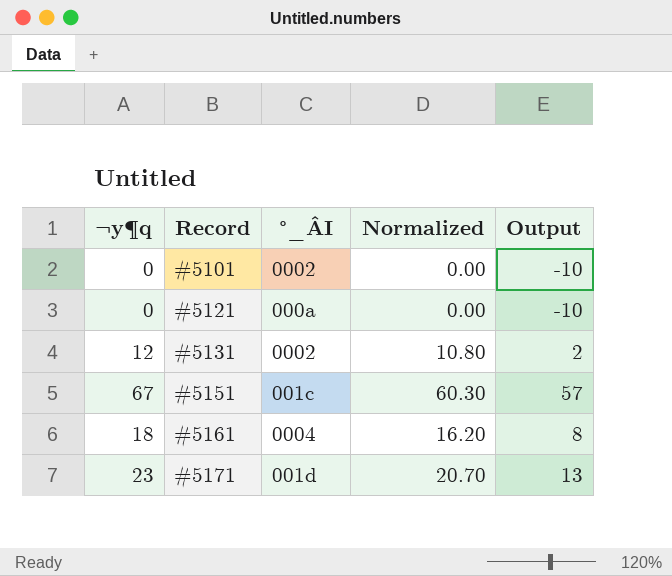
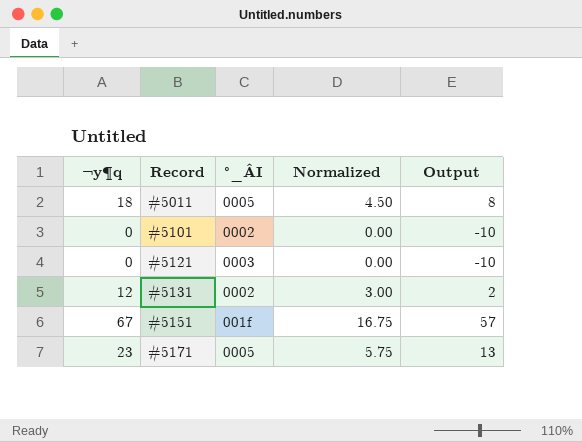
column Normalized | formula: [¬y¶q] * 0.9 -> [¬y¶q] * 0.25
row #5161: 18 | 0004 | 16.20 | 8 -> none
row #5011: none -> 18 | 0005 | 4.50 | 8
#5121 | °_ÂI: 000a -> 0003
#5151 | °_ÂI: 001c -> 001f
#5171 | °_ÂI: 001d -> 0005

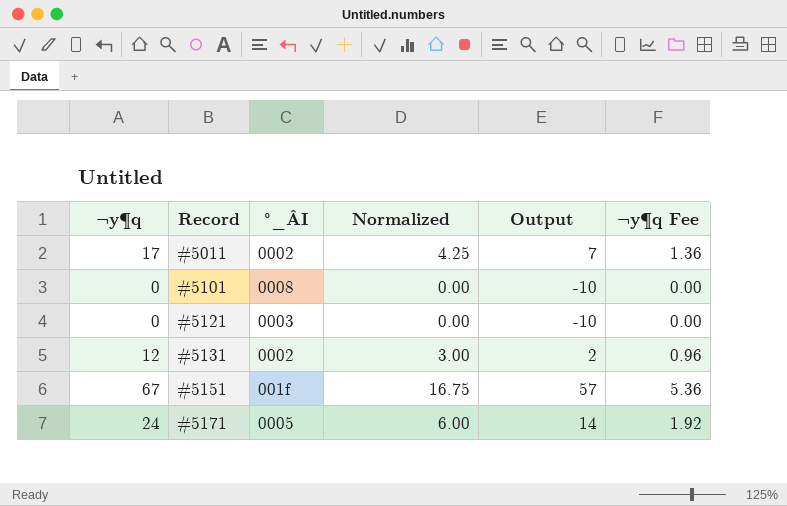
column ¬y¶q Fee | formula: none -> [¬y¶q] * 0.08
#5011 | ¬y¶q: 18 -> 17
#5011 | °_ÂI: 0005 -> 0002
#5011 | Normalized: 4.50 -> 4.25
#5011 | Output: 8 -> 7
#5101 | °_ÂI: 0002 -> 0008
#5171 | ¬y¶q: 23 -> 24
#5171 | Normalized: 5.75 -> 6.00
#5171 | Output: 13 -> 14

